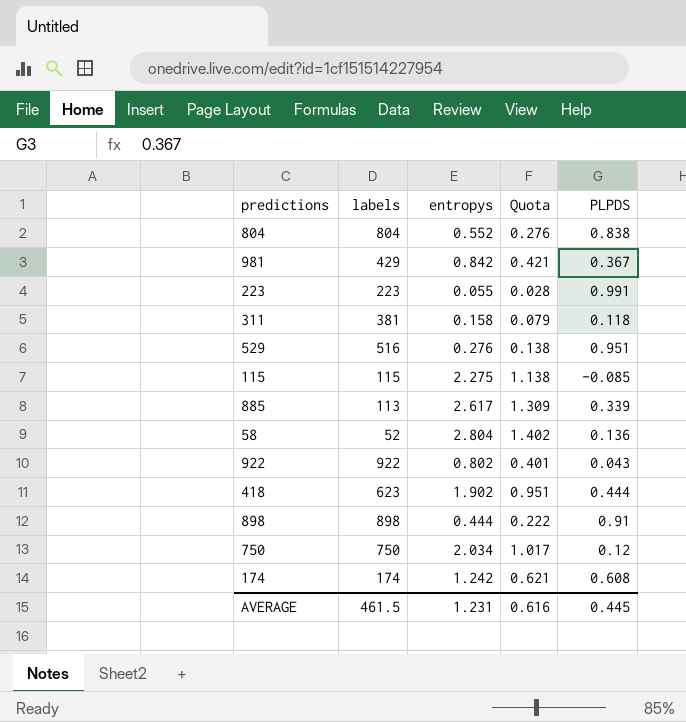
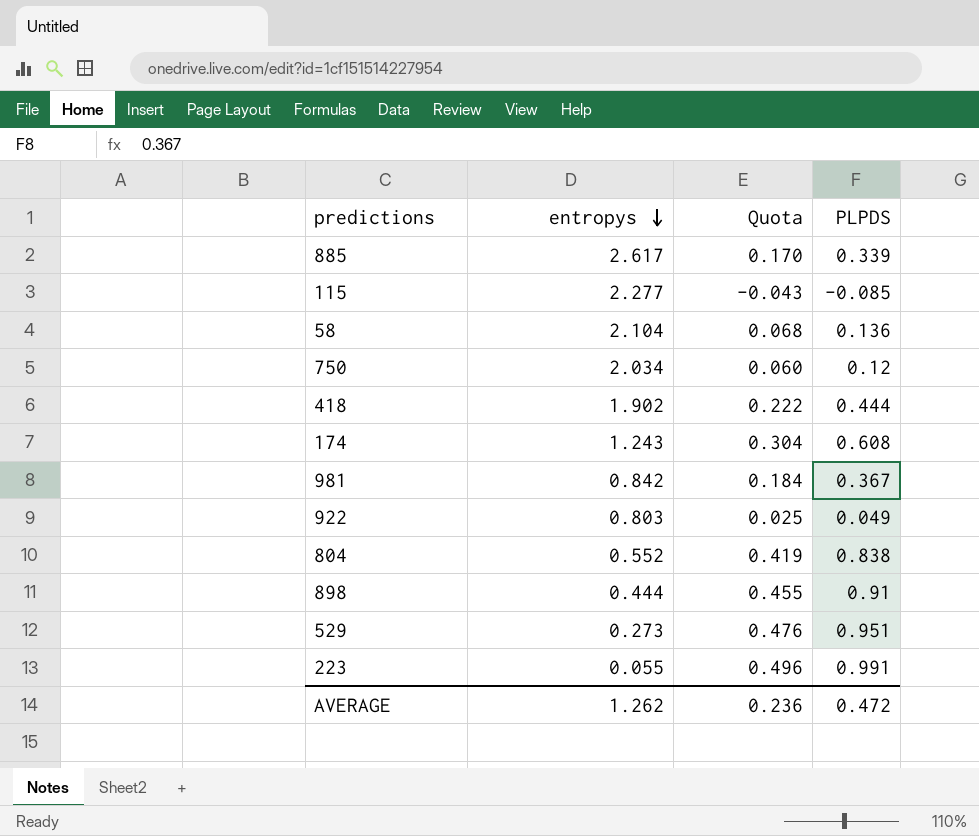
row order: none -> entropys descending
column labels | position: 2 -> none
column Quota | formula: [entropys] * 0.5 -> [PLPDS] * 0.5
row 311: 381 | 0.158 | 0.079 | 0.118 -> none
115 | entropys: 2.275 -> 2.277
58 | entropys: 2.804 -> 2.104
174 | entropys: 1.242 -> 1.243
922 | entropys: 0.802 -> 0.803
922 | PLPDS: 0.043 -> 0.049
529 | entropys: 0.276 -> 0.273
AVERAGE | entropys: 1.231 -> 1.262
AVERAGE | Quota: 0.616 -> 0.236
AVERAGE | PLPDS: 0.445 -> 0.472

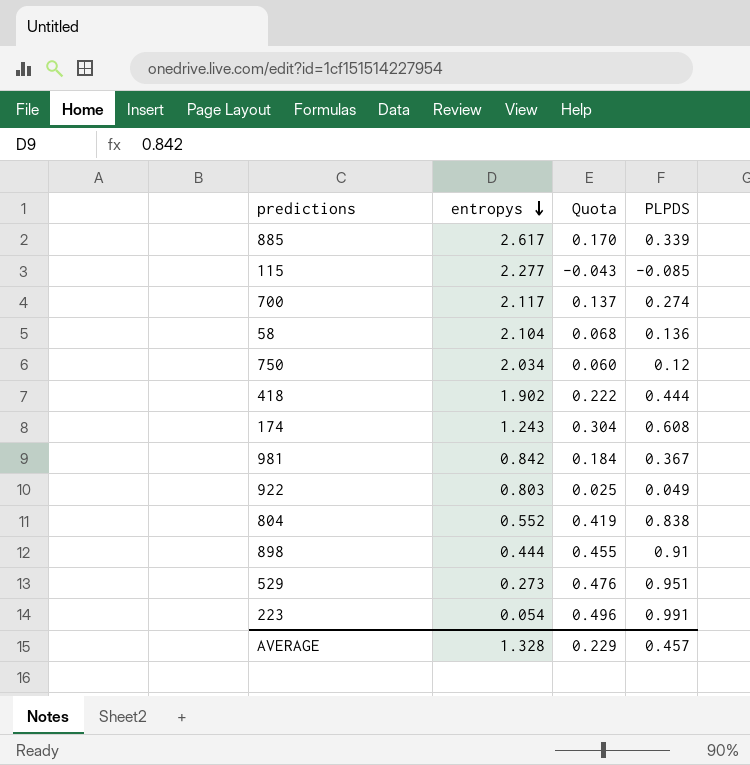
row 700: none -> 2.117 | 0.137 | 0.274
223 | entropys: 0.055 -> 0.054
AVERAGE | entropys: 1.262 -> 1.328
AVERAGE | Quota: 0.236 -> 0.229
AVERAGE | PLPDS: 0.472 -> 0.457

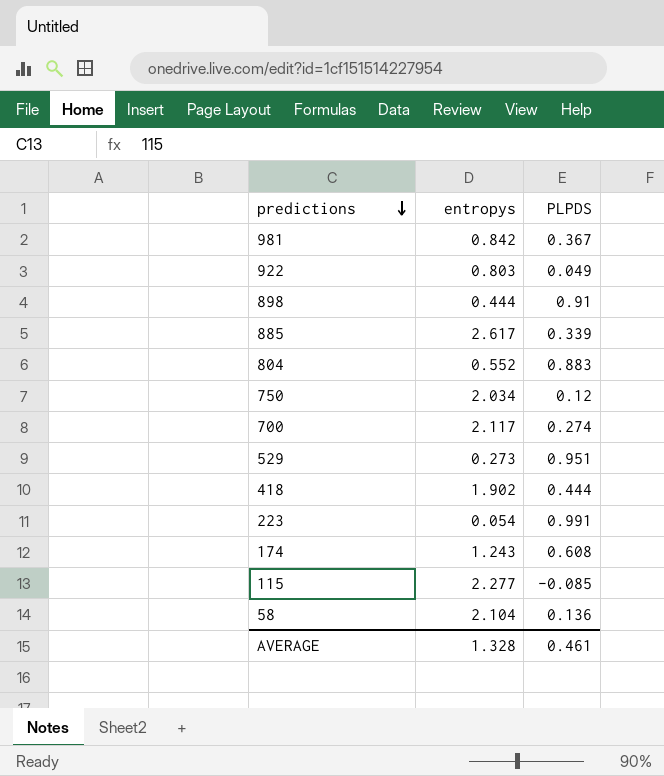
row order: entropys descending -> predictions descending
column Quota | formula: [PLPDS] * 0.5 -> none
804 | PLPDS: 0.838 -> 0.883
AVERAGE | PLPDS: 0.457 -> 0.461

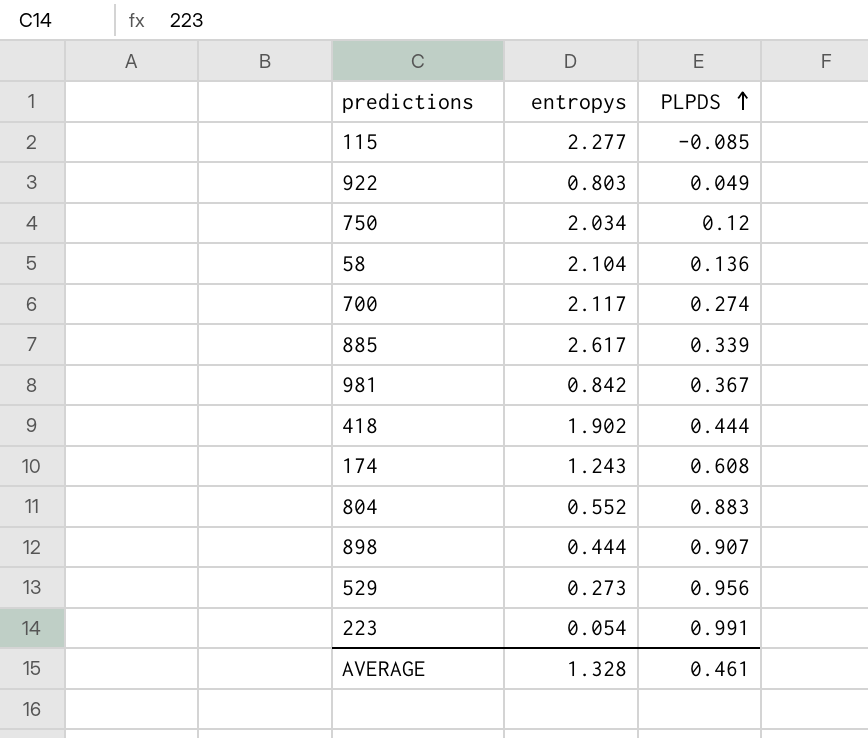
row order: predictions descending -> PLPDS ascending
898 | PLPDS: 0.91 -> 0.907
529 | PLPDS: 0.951 -> 0.956

